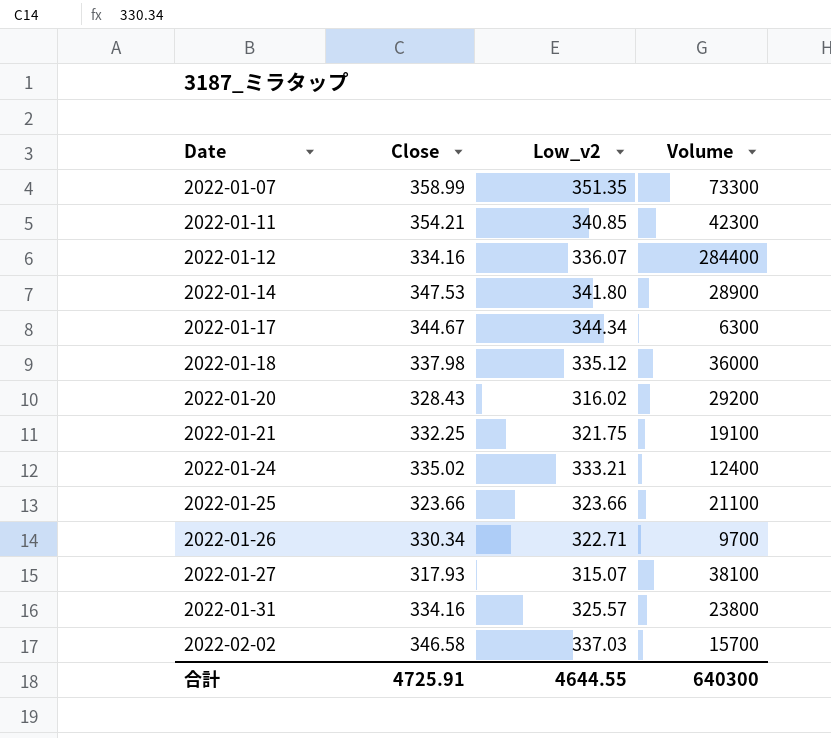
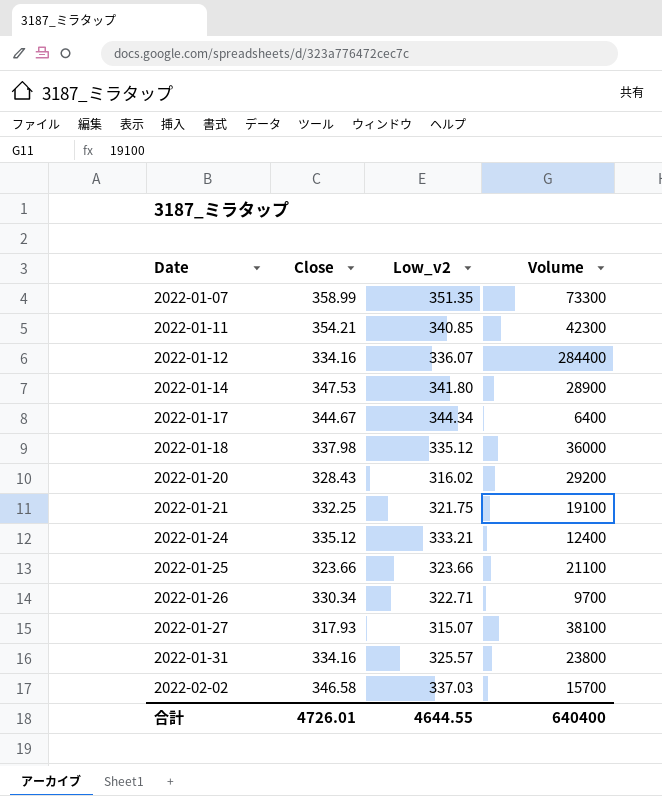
2022-01-17 | Volume: 6300 -> 6400
2022-01-24 | Close: 335.02 -> 335.12
合計 | Close: 4725.91 -> 4726.01
合計 | Volume: 640300 -> 640400

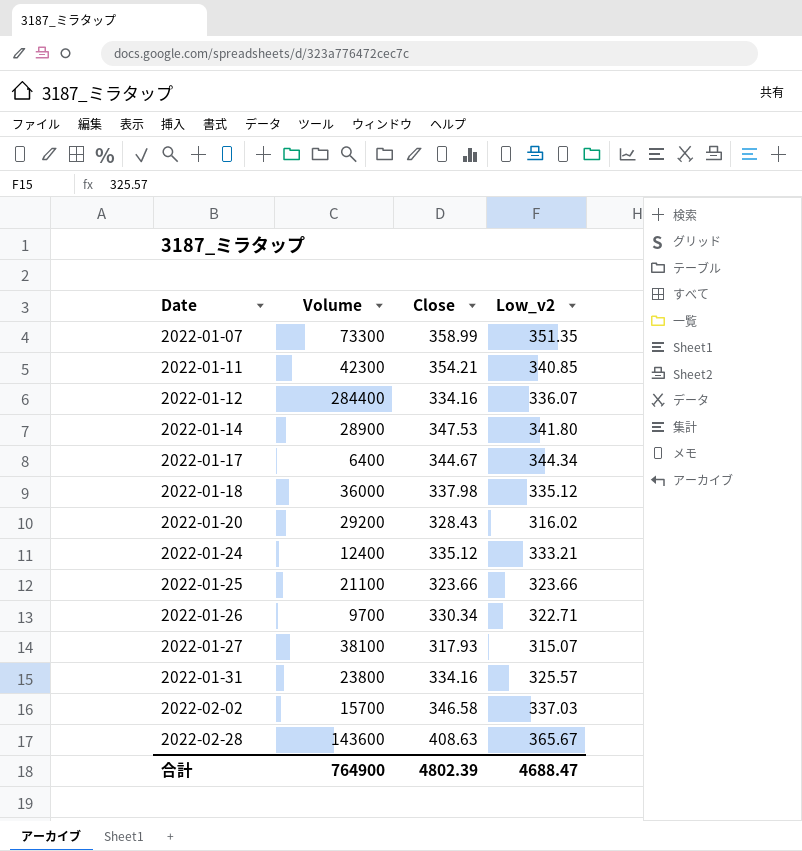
column Volume | position: 4 -> 2
row 2022-01-21: 332.25 | 321.75 | 19100 -> none
row 2022-02-28: none -> 143600 | 408.63 | 365.67
合計 | Volume: 640400 -> 764900
合計 | Close: 4726.01 -> 4802.39
合計 | Low_v2: 4644.55 -> 4688.47

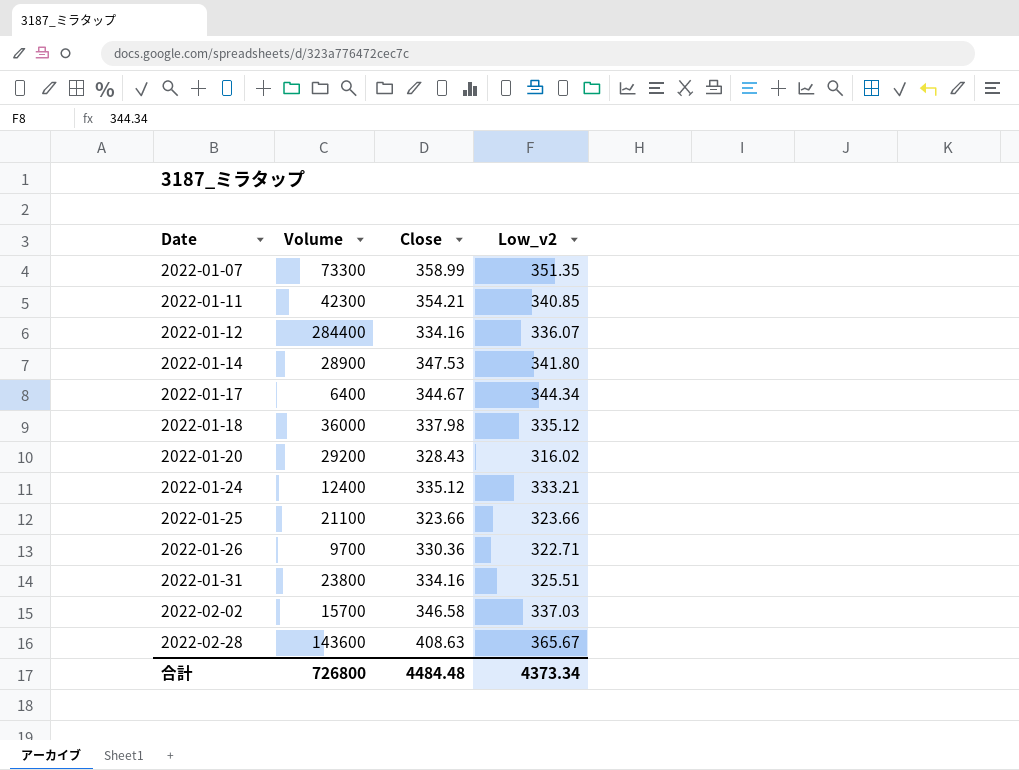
row 2022-01-27: 38100 | 317.93 | 315.07 -> none
2022-01-26 | Close: 330.34 -> 330.36
2022-01-31 | Low_v2: 325.57 -> 325.51
合計 | Volume: 764900 -> 726800
合計 | Close: 4802.39 -> 4484.48
合計 | Low_v2: 4688.47 -> 4373.34

